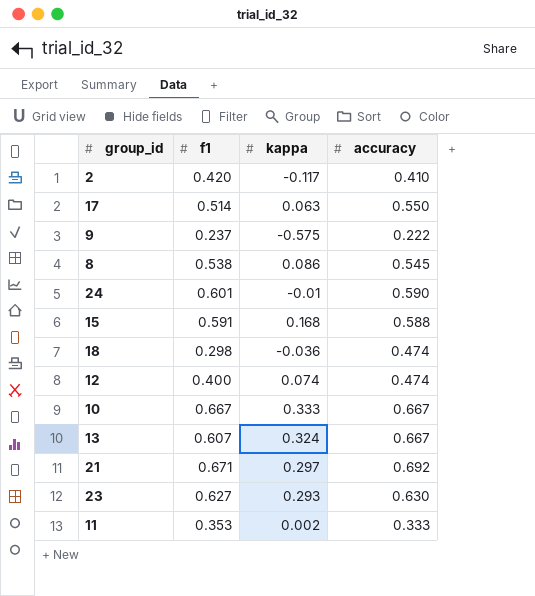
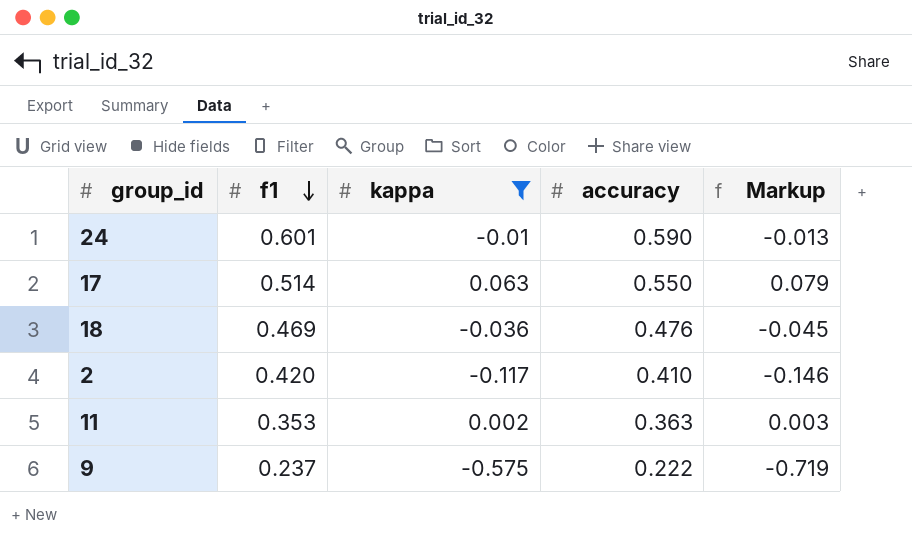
filter: none -> kappa <= 0.063
row order: none -> f1 descending
column Markup | formula: none -> [kappa] * 1.25
18 | f1: 0.298 -> 0.469
18 | accuracy: 0.474 -> 0.476
11 | accuracy: 0.333 -> 0.363

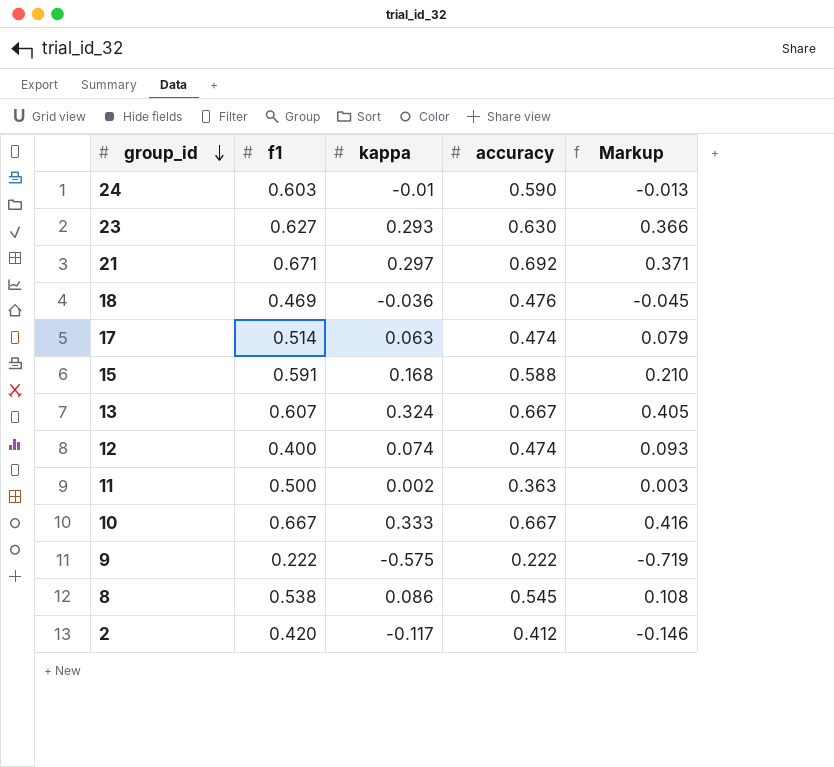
filter: kappa <= 0.063 -> none
row order: f1 descending -> group_id descending
24 | f1: 0.601 -> 0.603
17 | accuracy: 0.550 -> 0.474
11 | f1: 0.353 -> 0.500
9 | f1: 0.237 -> 0.222
2 | accuracy: 0.410 -> 0.412

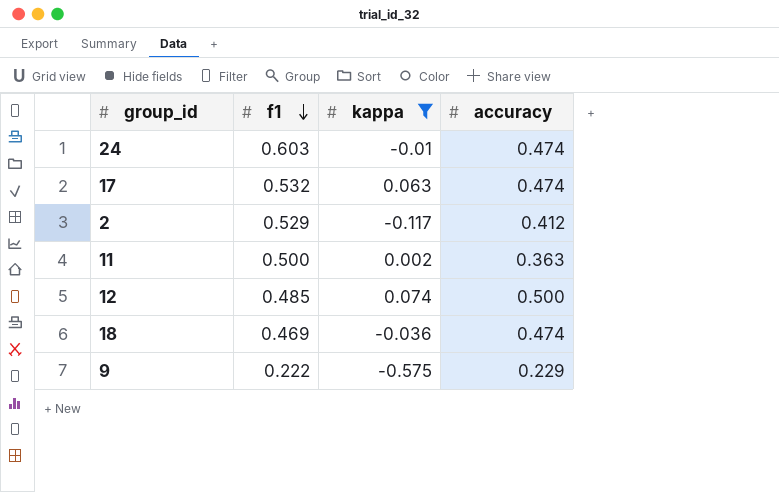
filter: none -> kappa <= 0.074
row order: group_id descending -> f1 descending
column Markup | formula: [kappa] * 1.25 -> none
24 | accuracy: 0.590 -> 0.474
17 | f1: 0.514 -> 0.532
2 | f1: 0.420 -> 0.529
12 | f1: 0.400 -> 0.485
12 | accuracy: 0.474 -> 0.500
18 | accuracy: 0.476 -> 0.474
9 | accuracy: 0.222 -> 0.229

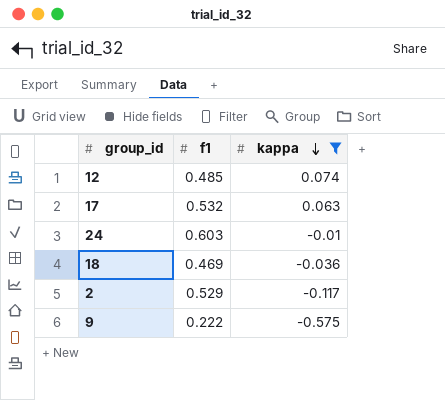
row order: f1 descending -> kappa descending
column accuracy | position: 4 -> none
row 11: 0.500 | 0.002 | 0.363 -> none

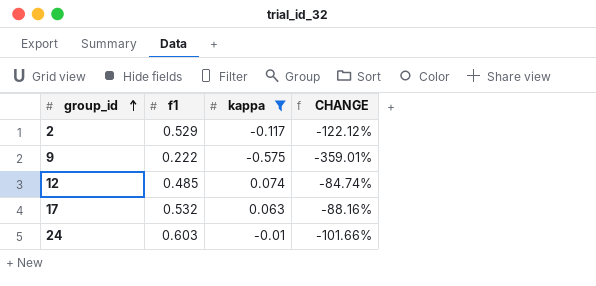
row order: kappa descending -> group_id ascending
column CHANGE | formula: none -> ([kappa] - [f1]) / [f1]
row 18: 0.469 | -0.036 -> none

